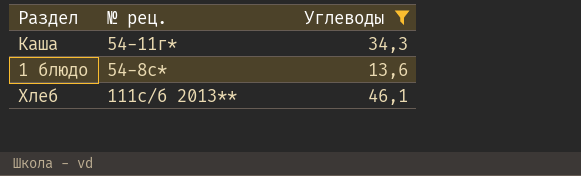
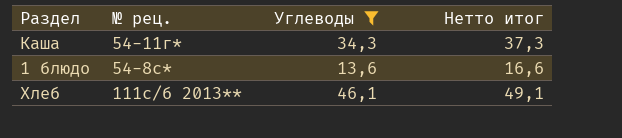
column Нетто итог | formula: none -> [Углеводы] + 3

